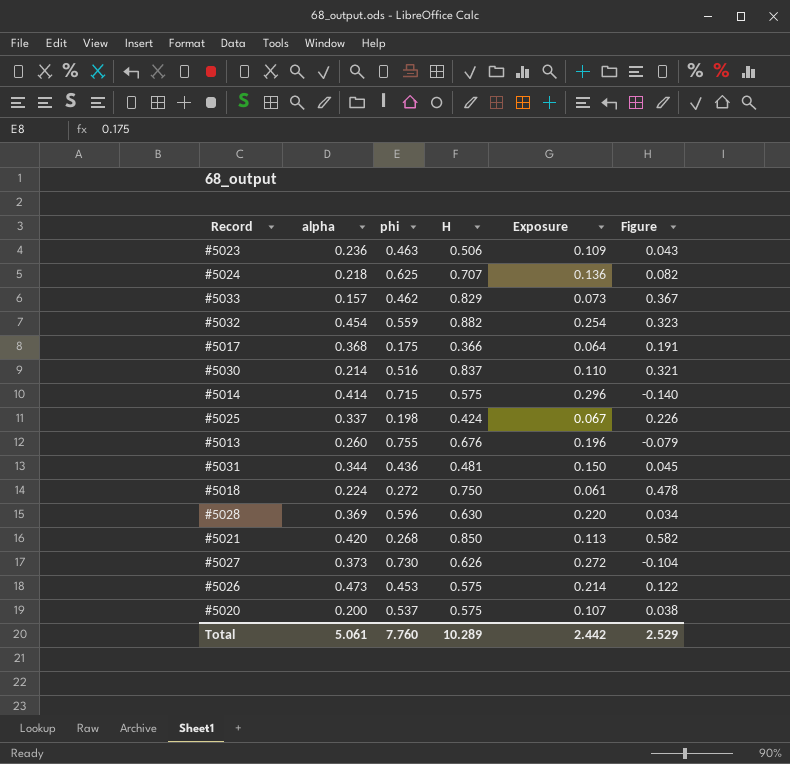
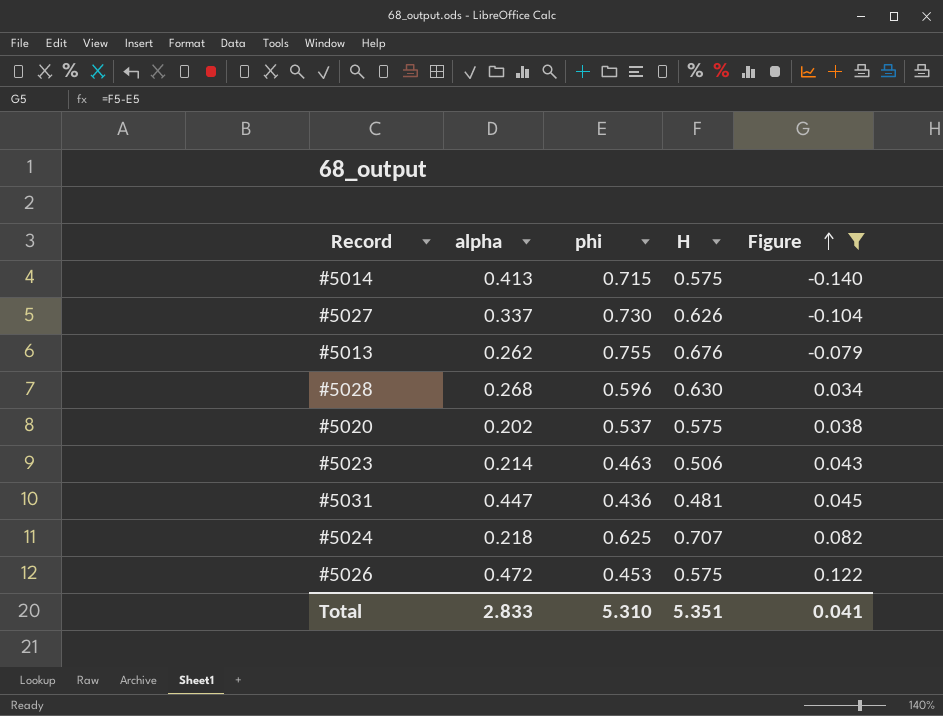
filter: none -> Figure <= 0.122
row order: none -> Figure ascending
column Exposure | formula: [alpha] * [phi] -> none
#5014 | alpha: 0.414 -> 0.413
#5027 | alpha: 0.373 -> 0.337
#5013 | alpha: 0.260 -> 0.262
#5028 | alpha: 0.369 -> 0.268
#5020 | alpha: 0.200 -> 0.202
#5023 | alpha: 0.236 -> 0.214
#5031 | alpha: 0.344 -> 0.447
#5026 | alpha: 0.473 -> 0.472
Total | alpha: 5.061 -> 2.833
Total | phi: 7.760 -> 5.310
Total | H: 10.289 -> 5.351
Total | Figure: 2.529 -> 0.041

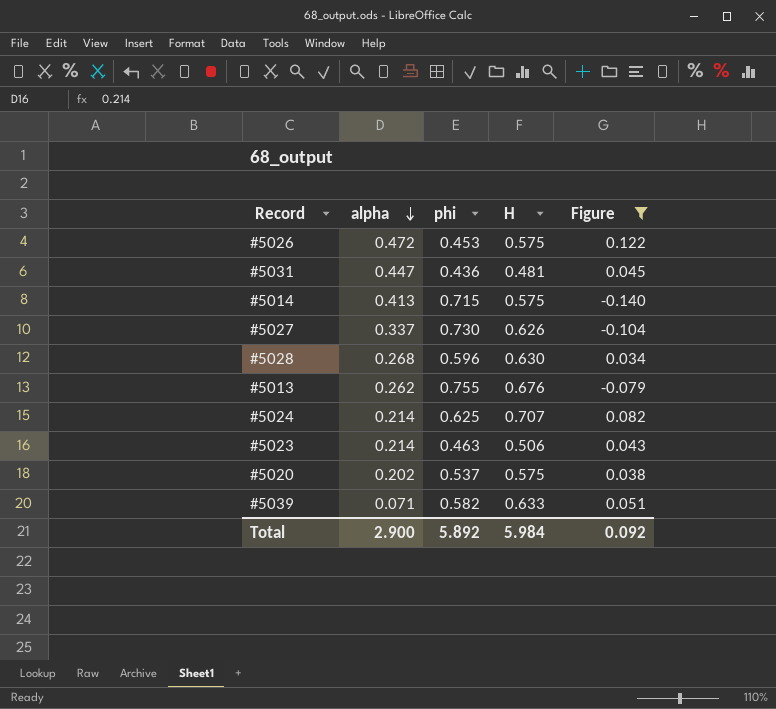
row order: Figure ascending -> alpha descending
#5024 | alpha: 0.218 -> 0.214
row #5039: none -> 0.071 | 0.582 | 0.633 | 0.051
Total | alpha: 2.833 -> 2.900
Total | phi: 5.310 -> 5.892
Total | H: 5.351 -> 5.984
Total | Figure: 0.041 -> 0.092

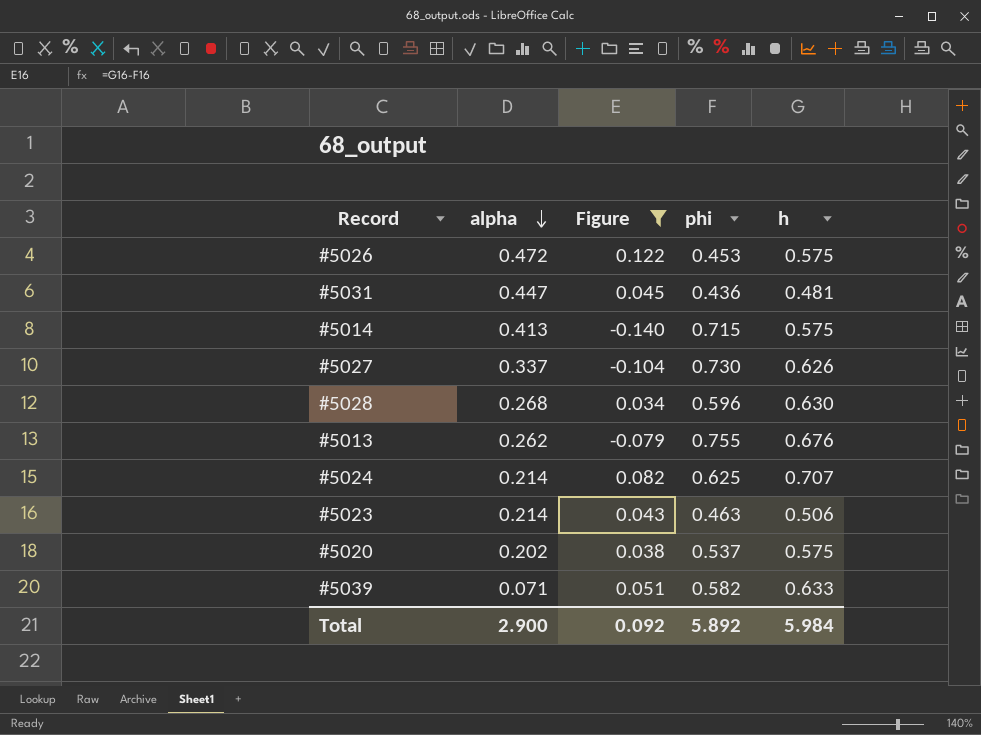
column Figure | position: 5 -> 3
column name: H -> h

